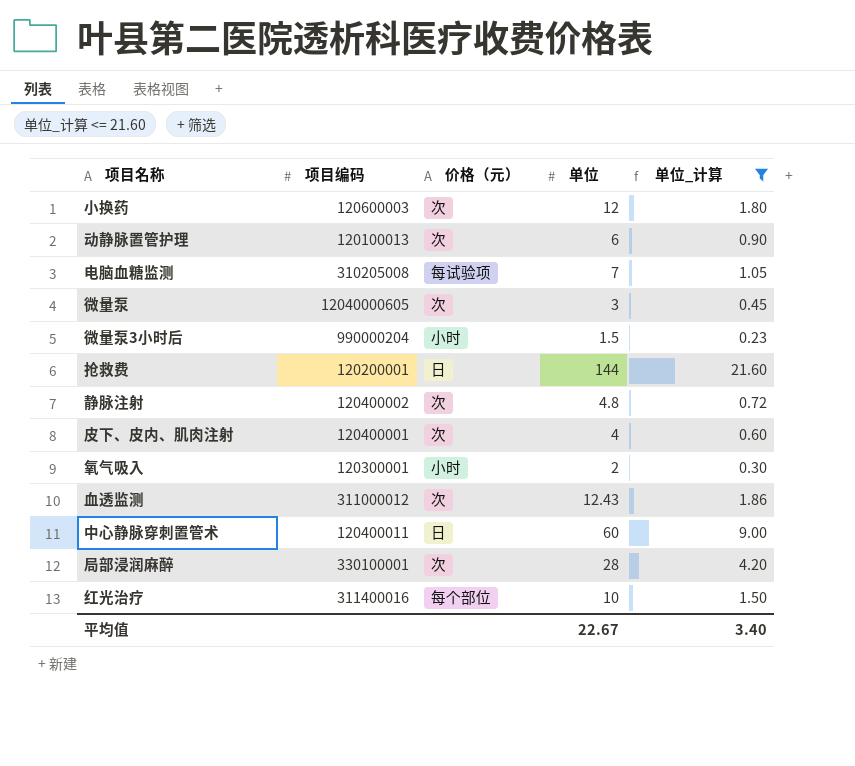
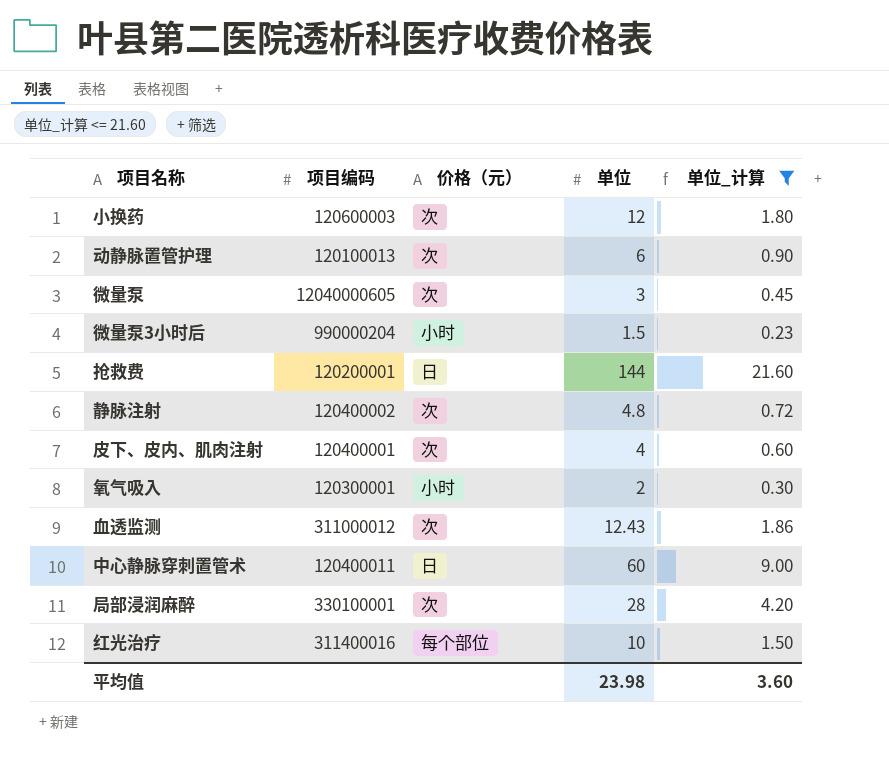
row 电脑血糖监测: 310205008 | 每试验项 | 7 | 1.05 -> none
平均值 | 单位: 22.67 -> 23.98
平均值 | 单位_计算: 3.40 -> 3.60

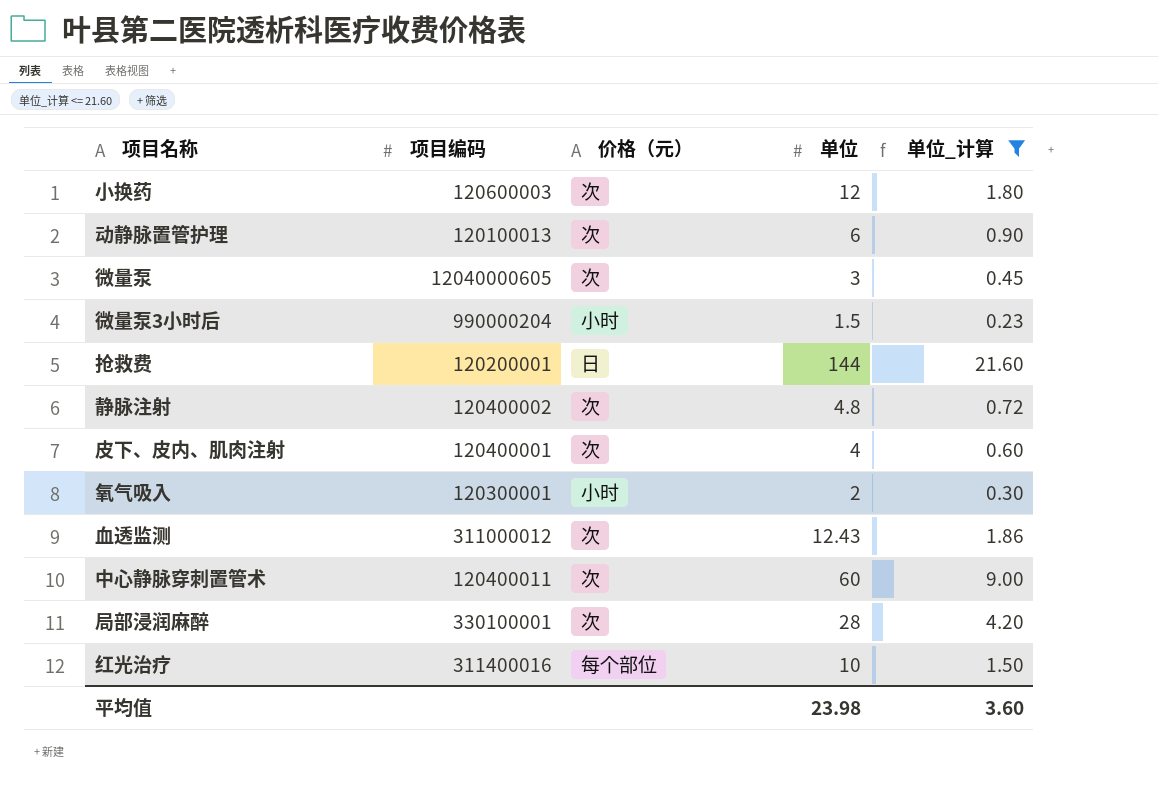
中心静脉穿刺置管术 | 价格（元）: 日 -> 次

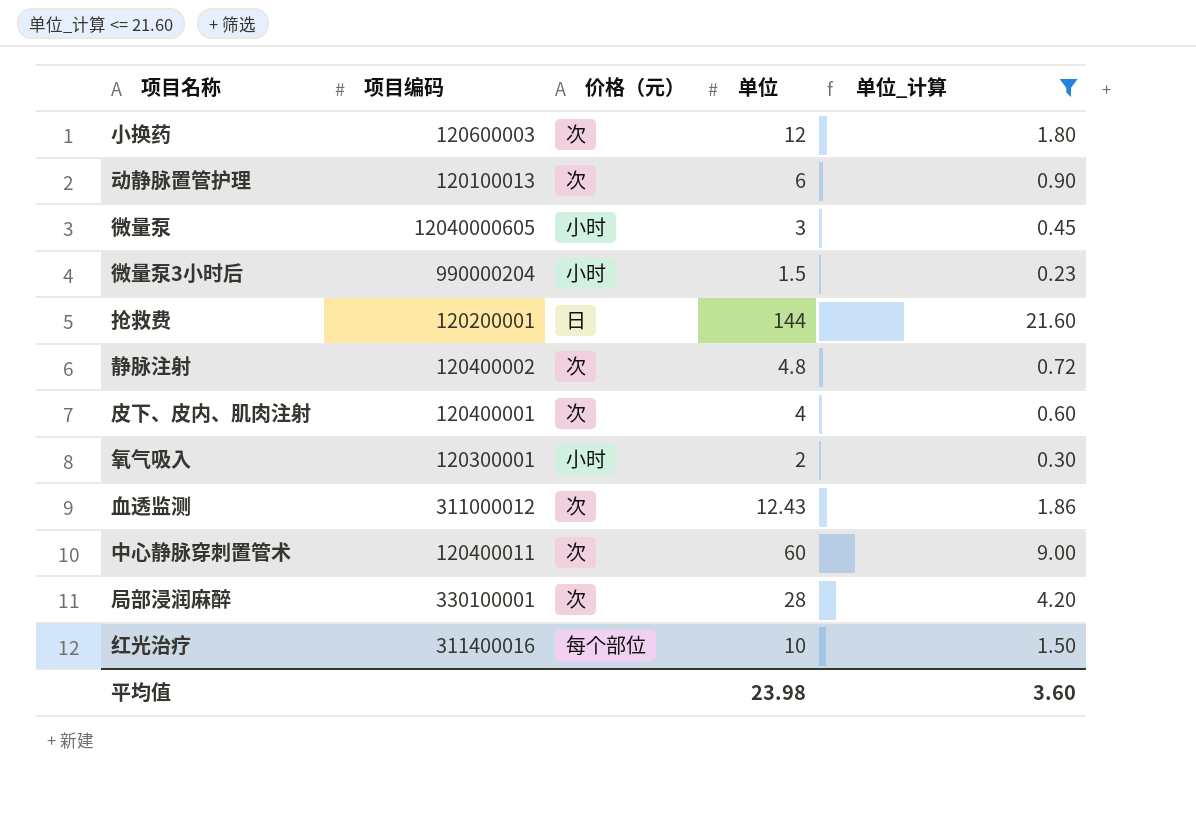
微量泵 | 价格（元）: 次 -> 小时

